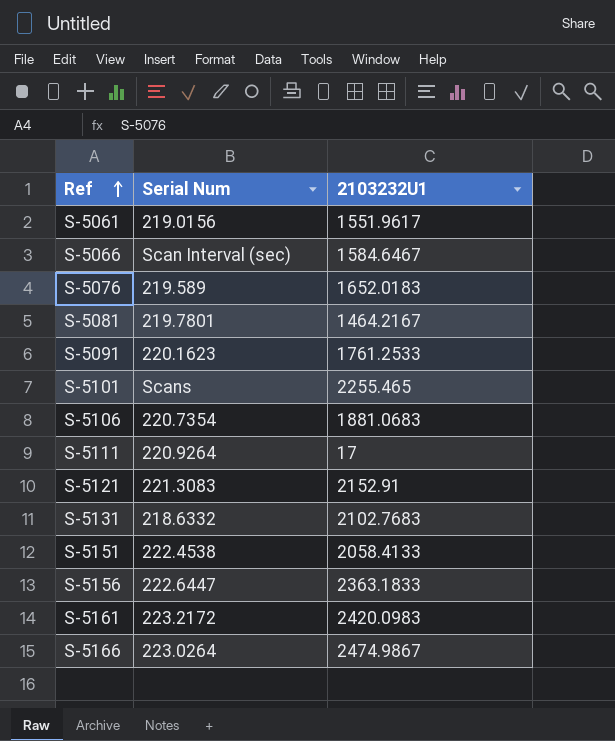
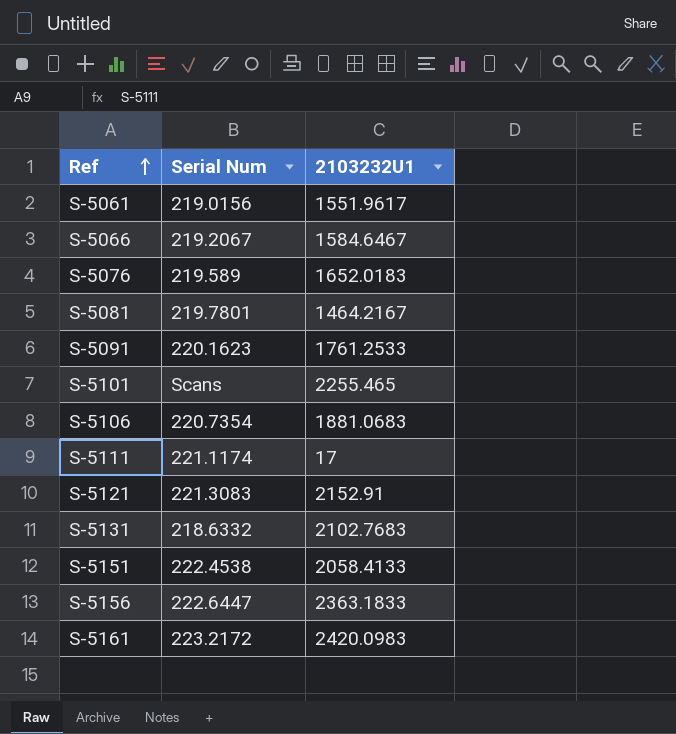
row S-5166: 223.0264 | 2474.9867 -> none
S-5066 | Serial Num: Scan Interval (sec) -> 219.2067
S-5111 | Serial Num: 220.9264 -> 221.1174

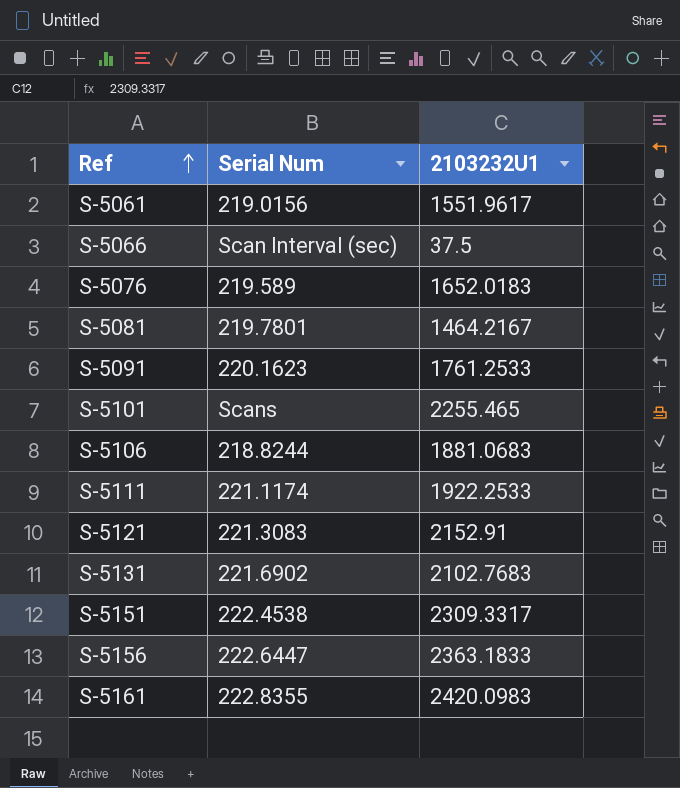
S-5066 | Serial Num: 219.2067 -> Scan Interval (sec)
S-5066 | 2103232U1: 1584.6467 -> 37.5
S-5106 | Serial Num: 220.7354 -> 218.8244
S-5111 | 2103232U1: 17 -> 1922.2533
S-5131 | Serial Num: 218.6332 -> 221.6902
S-5151 | 2103232U1: 2058.4133 -> 2309.3317
S-5161 | Serial Num: 223.2172 -> 222.8355

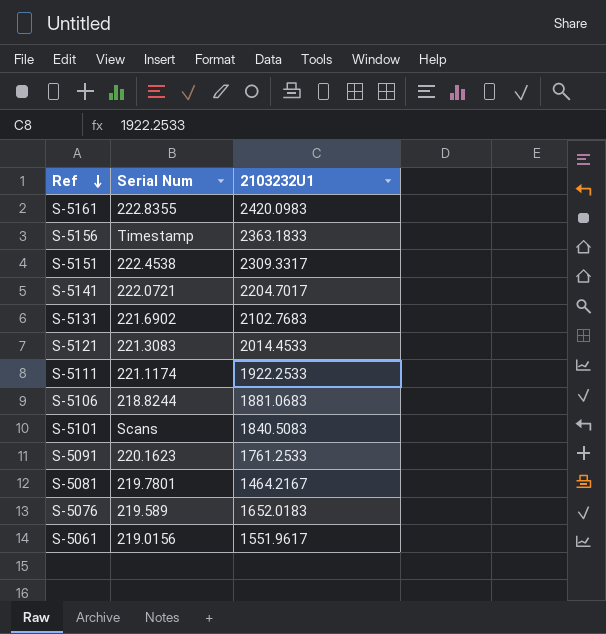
row order: Ref ascending -> Ref descending
row S-5066: Scan Interval (sec) | 37.5 -> none
S-5156 | Serial Num: 222.6447 -> Timestamp
row S-5141: none -> 222.0721 | 2204.7017
S-5121 | 2103232U1: 2152.91 -> 2014.4533
S-5101 | 2103232U1: 2255.465 -> 1840.5083

